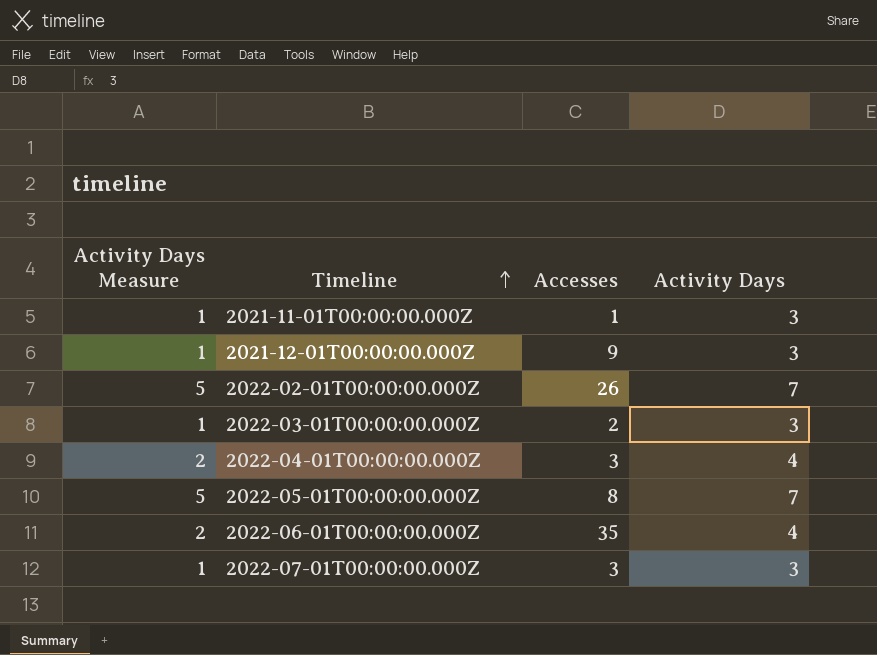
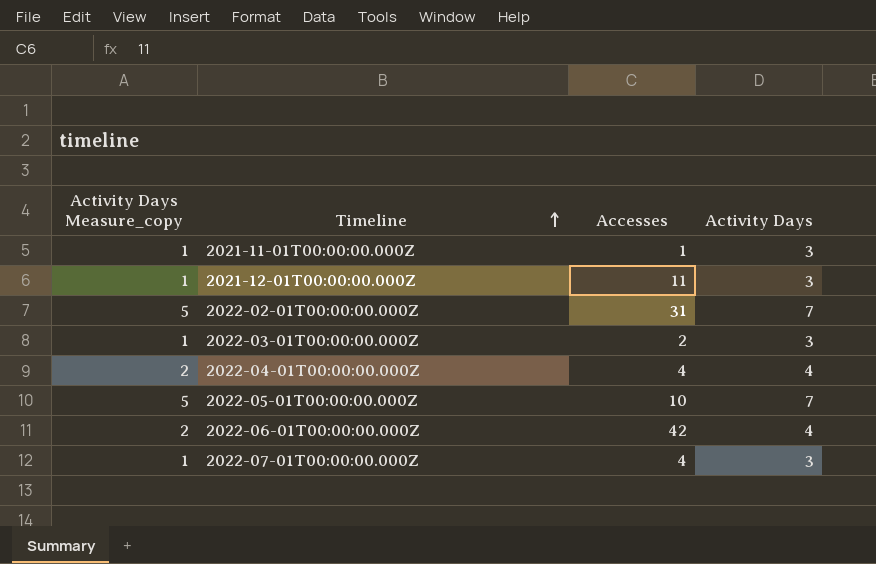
column name: Activity Days Measure -> Activity Days Measure_copy
2021-12-01T00:00:00.000Z | Accesses: 9 -> 11
2022-02-01T00:00:00.000Z | Accesses: 26 -> 31
2022-04-01T00:00:00.000Z | Accesses: 3 -> 4
2022-05-01T00:00:00.000Z | Accesses: 8 -> 10
2022-06-01T00:00:00.000Z | Accesses: 35 -> 42
2022-07-01T00:00:00.000Z | Accesses: 3 -> 4

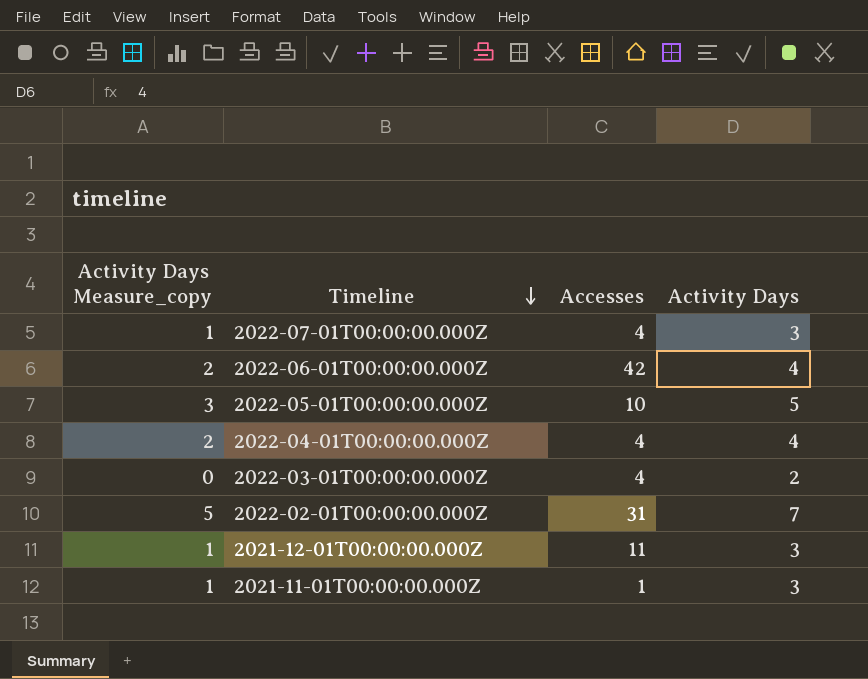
row order: Timeline ascending -> Timeline descending
2022-05-01T00:00:00.000Z | Activity Days Measure_copy: 5 -> 3
2022-05-01T00:00:00.000Z | Activity Days: 7 -> 5
2022-03-01T00:00:00.000Z | Activity Days Measure_copy: 1 -> 0
2022-03-01T00:00:00.000Z | Accesses: 2 -> 4
2022-03-01T00:00:00.000Z | Activity Days: 3 -> 2

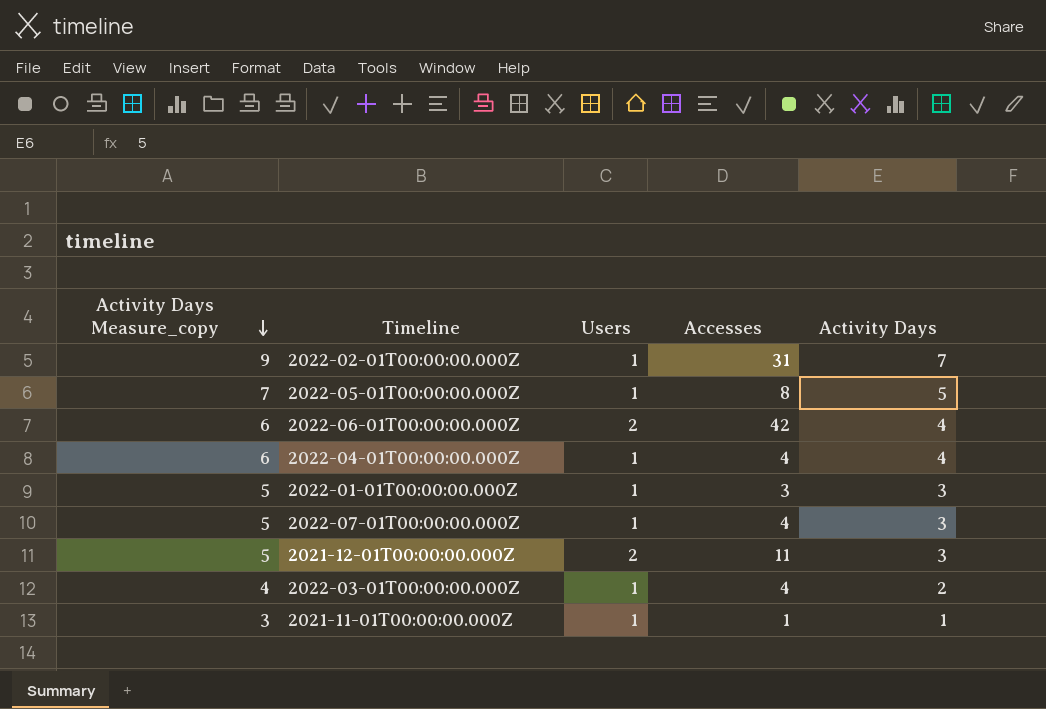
row order: Timeline descending -> Activity Days Measure_copy descending
column Activity Days Measure_copy | formula: [Activity Days] - 2 -> [Activity Days] + 2
column Users | position: none -> 3
2022-05-01T00:00:00.000Z | Accesses: 10 -> 8
row 2022-01-01T00:00:00.000Z: none -> 5 | 1 | 3 | 3
2021-11-01T00:00:00.000Z | Activity Days: 3 -> 1

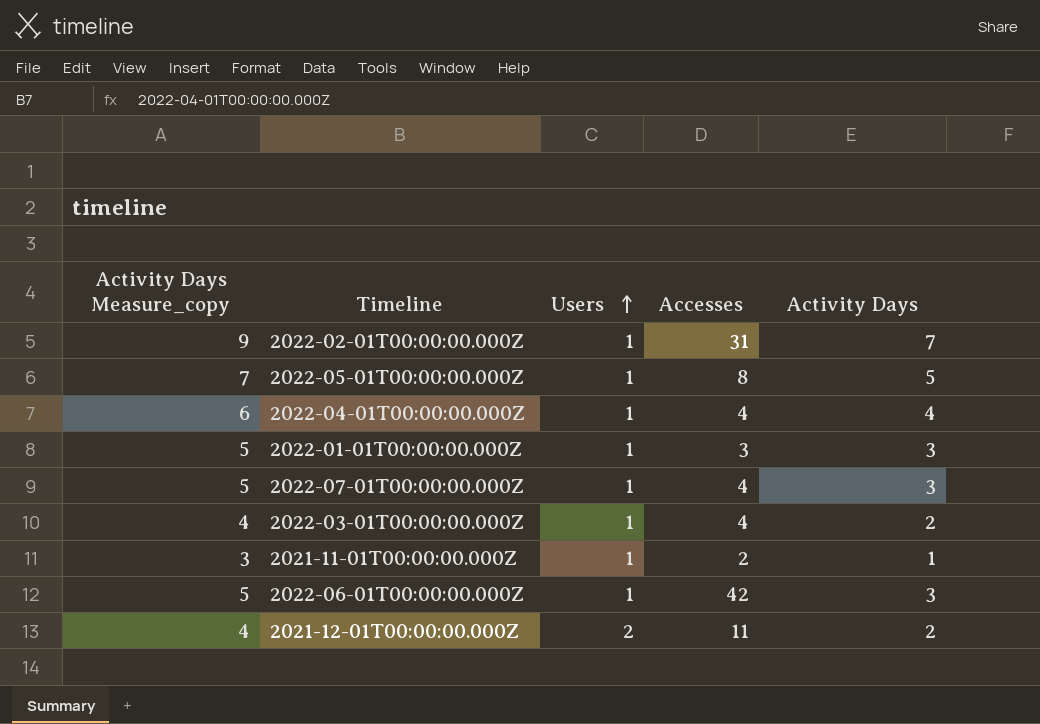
row order: Activity Days Measure_copy descending -> Users ascending
2021-11-01T00:00:00.000Z | Accesses: 1 -> 2
2022-06-01T00:00:00.000Z | Activity Days Measure_copy: 6 -> 5
2022-06-01T00:00:00.000Z | Users: 2 -> 1
2022-06-01T00:00:00.000Z | Activity Days: 4 -> 3
2021-12-01T00:00:00.000Z | Activity Days Measure_copy: 5 -> 4
2021-12-01T00:00:00.000Z | Activity Days: 3 -> 2

